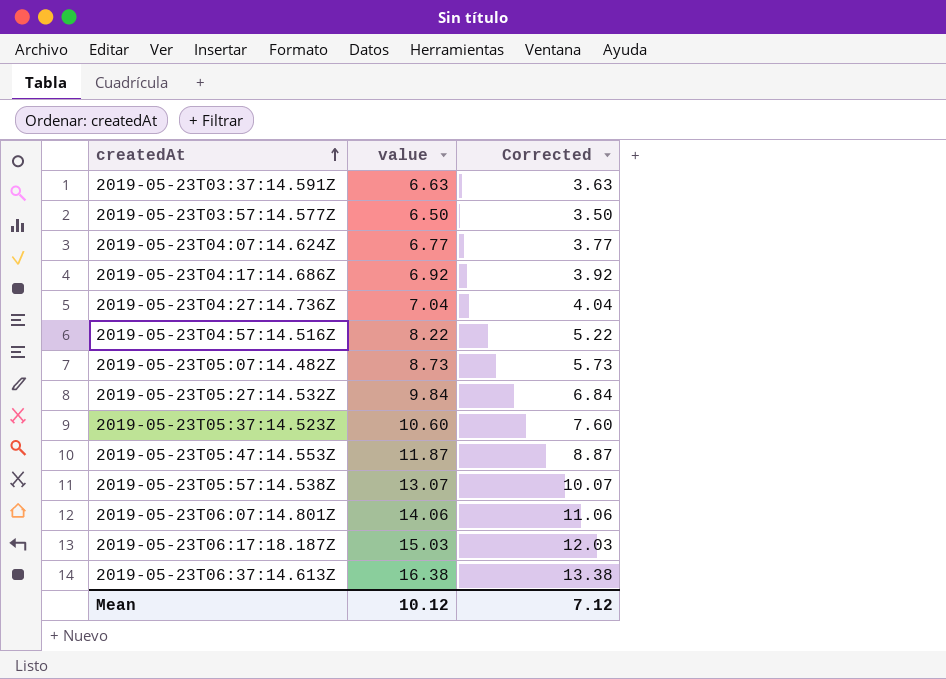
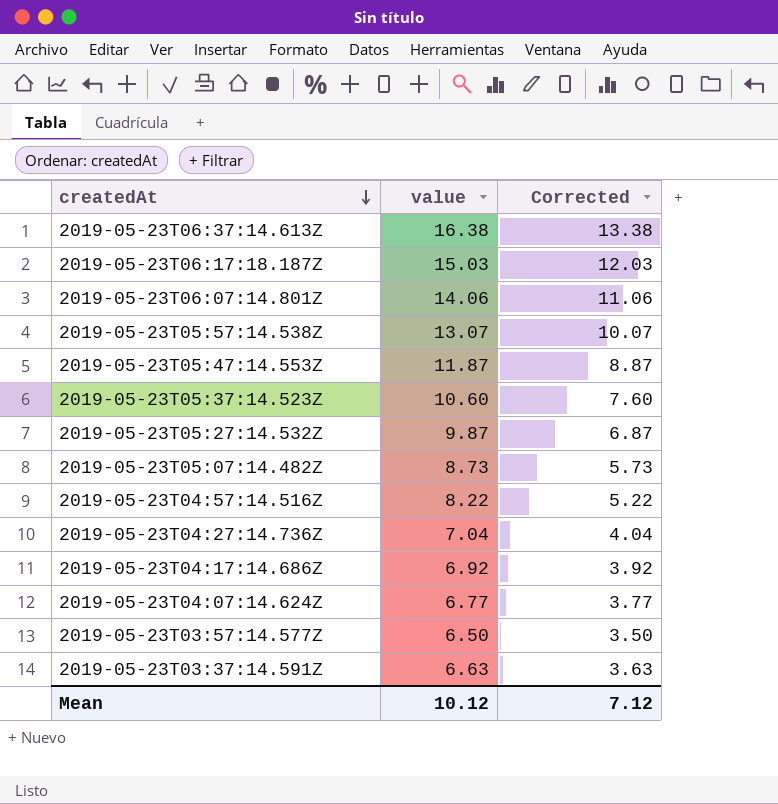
row order: createdAt ascending -> createdAt descending
2019-05-23T05:27:14.532Z | value: 9.84 -> 9.87
2019-05-23T05:27:14.532Z | Corrected: 6.84 -> 6.87

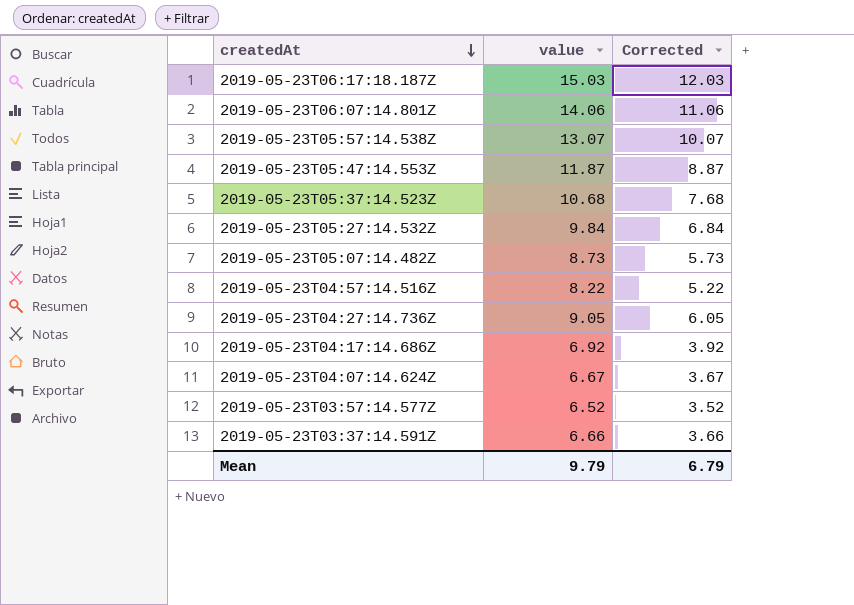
row 2019-05-23T06:37:14.613Z: 16.38 | 13.38 -> none
2019-05-23T05:37:14.523Z | value: 10.60 -> 10.68
2019-05-23T05:37:14.523Z | Corrected: 7.60 -> 7.68
2019-05-23T05:27:14.532Z | value: 9.87 -> 9.84
2019-05-23T05:27:14.532Z | Corrected: 6.87 -> 6.84
2019-05-23T04:27:14.736Z | value: 7.04 -> 9.05
2019-05-23T04:27:14.736Z | Corrected: 4.04 -> 6.05
2019-05-23T04:07:14.624Z | value: 6.77 -> 6.67
2019-05-23T04:07:14.624Z | Corrected: 3.77 -> 3.67
2019-05-23T03:57:14.577Z | value: 6.50 -> 6.52
2019-05-23T03:57:14.577Z | Corrected: 3.50 -> 3.52
2019-05-23T03:37:14.591Z | value: 6.63 -> 6.66
2019-05-23T03:37:14.591Z | Corrected: 3.63 -> 3.66
Mean | value: 10.12 -> 9.79
Mean | Corrected: 7.12 -> 6.79

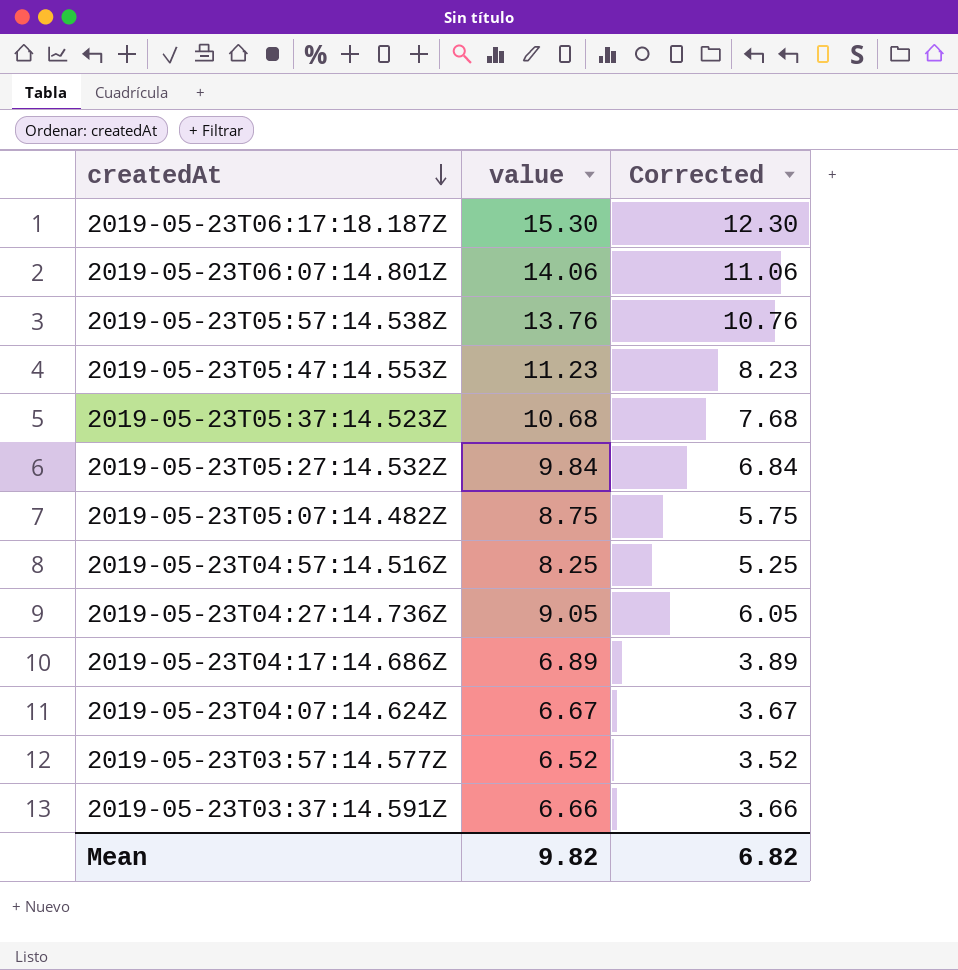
2019-05-23T06:17:18.187Z | value: 15.03 -> 15.30
2019-05-23T06:17:18.187Z | Corrected: 12.03 -> 12.30
2019-05-23T05:57:14.538Z | value: 13.07 -> 13.76
2019-05-23T05:57:14.538Z | Corrected: 10.07 -> 10.76
2019-05-23T05:47:14.553Z | value: 11.87 -> 11.23
2019-05-23T05:47:14.553Z | Corrected: 8.87 -> 8.23
2019-05-23T05:07:14.482Z | value: 8.73 -> 8.75
2019-05-23T05:07:14.482Z | Corrected: 5.73 -> 5.75
2019-05-23T04:57:14.516Z | value: 8.22 -> 8.25
2019-05-23T04:57:14.516Z | Corrected: 5.22 -> 5.25
2019-05-23T04:17:14.686Z | value: 6.92 -> 6.89
2019-05-23T04:17:14.686Z | Corrected: 3.92 -> 3.89
Mean | value: 9.79 -> 9.82
Mean | Corrected: 6.79 -> 6.82

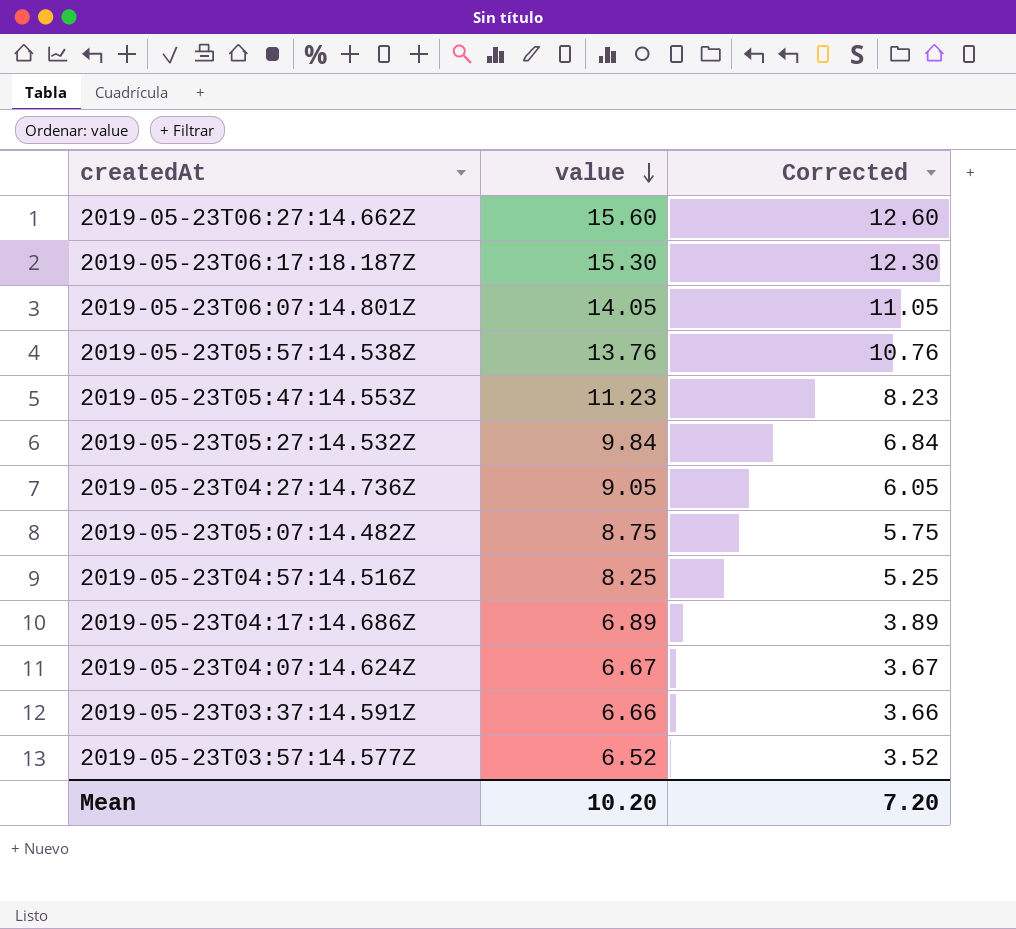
row order: createdAt descending -> value descending
row 2019-05-23T05:37:14.523Z: 10.68 | 7.68 -> none
row 2019-05-23T06:27:14.662Z: none -> 15.60 | 12.60
2019-05-23T06:07:14.801Z | value: 14.06 -> 14.05
2019-05-23T06:07:14.801Z | Corrected: 11.06 -> 11.05
Mean | value: 9.82 -> 10.20
Mean | Corrected: 6.82 -> 7.20

